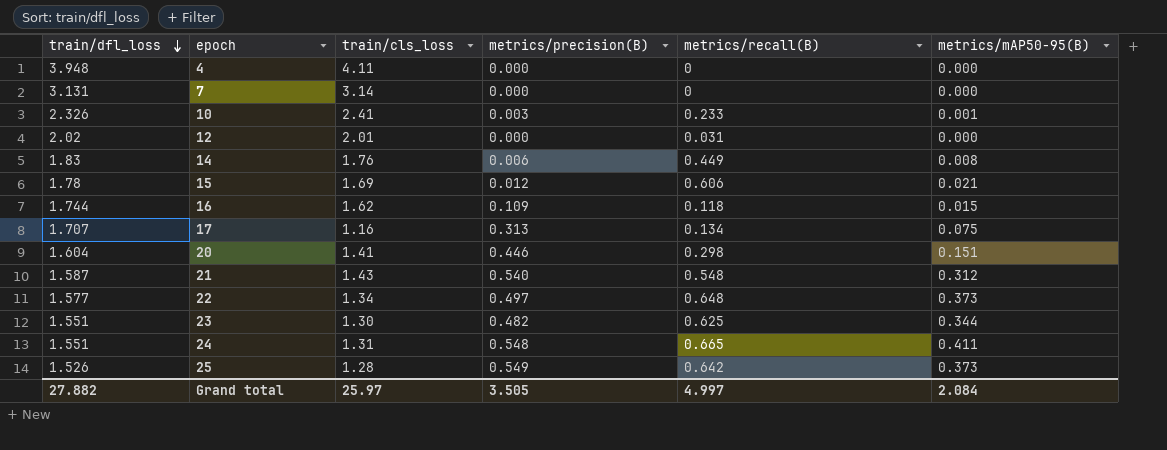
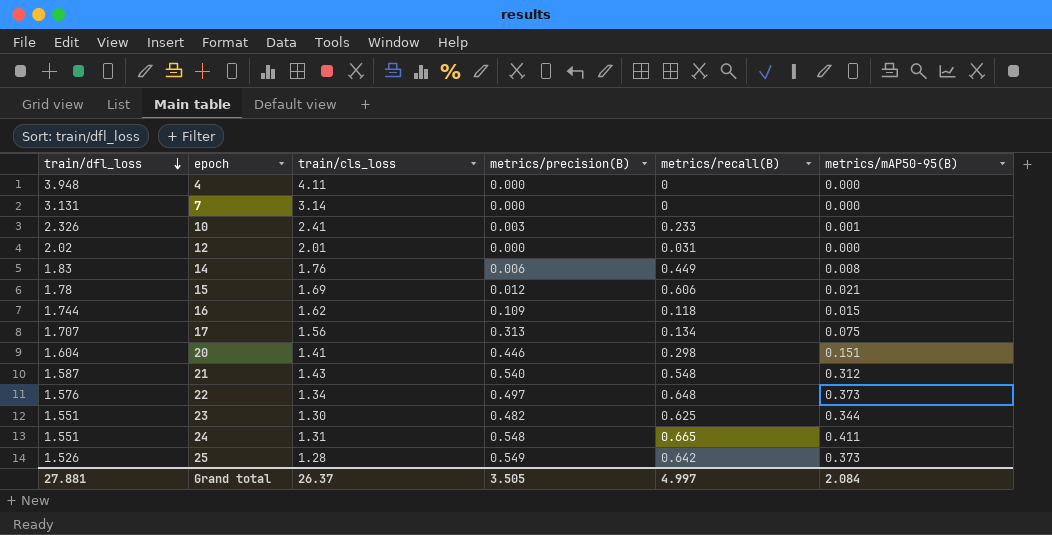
17 | train/cls_loss: 1.16 -> 1.56
22 | train/dfl_loss: 1.577 -> 1.576
Grand total | train/dfl_loss: 27.882 -> 27.881
Grand total | train/cls_loss: 25.97 -> 26.37

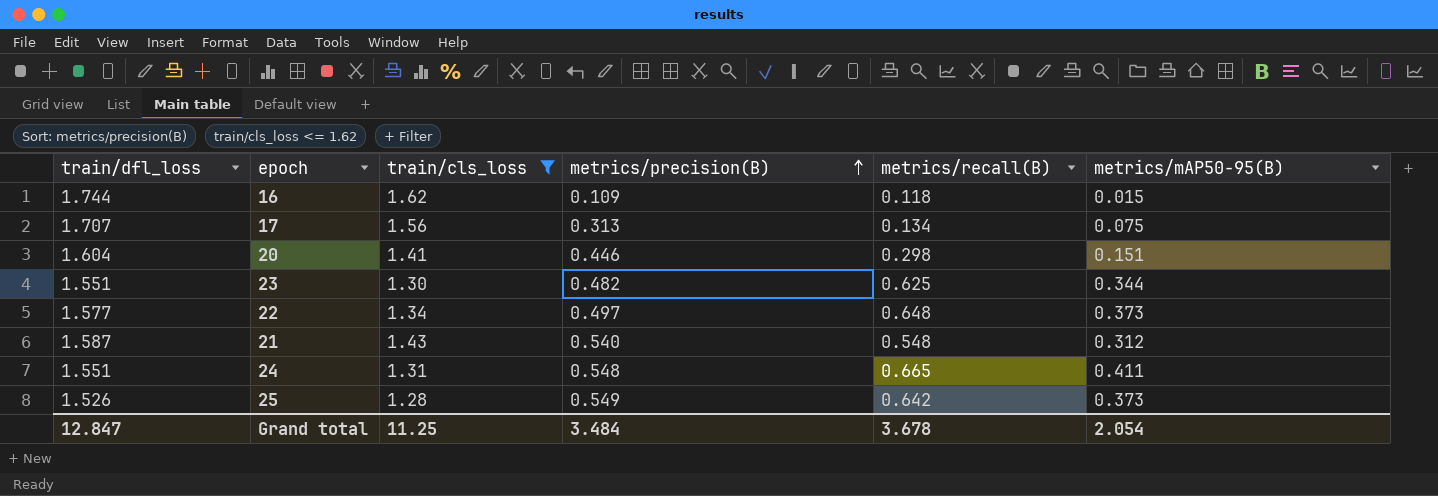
filter: none -> train/cls_loss <= 1.62
row order: train/dfl_loss descending -> metrics/precision(B) ascending
22 | train/dfl_loss: 1.576 -> 1.577
Grand total | train/dfl_loss: 27.881 -> 12.847
Grand total | train/cls_loss: 26.37 -> 11.25
Grand total | metrics/precision(B): 3.505 -> 3.484
Grand total | metrics/recall(B): 4.997 -> 3.678
Grand total | metrics/mAP50-95(B): 2.084 -> 2.054

